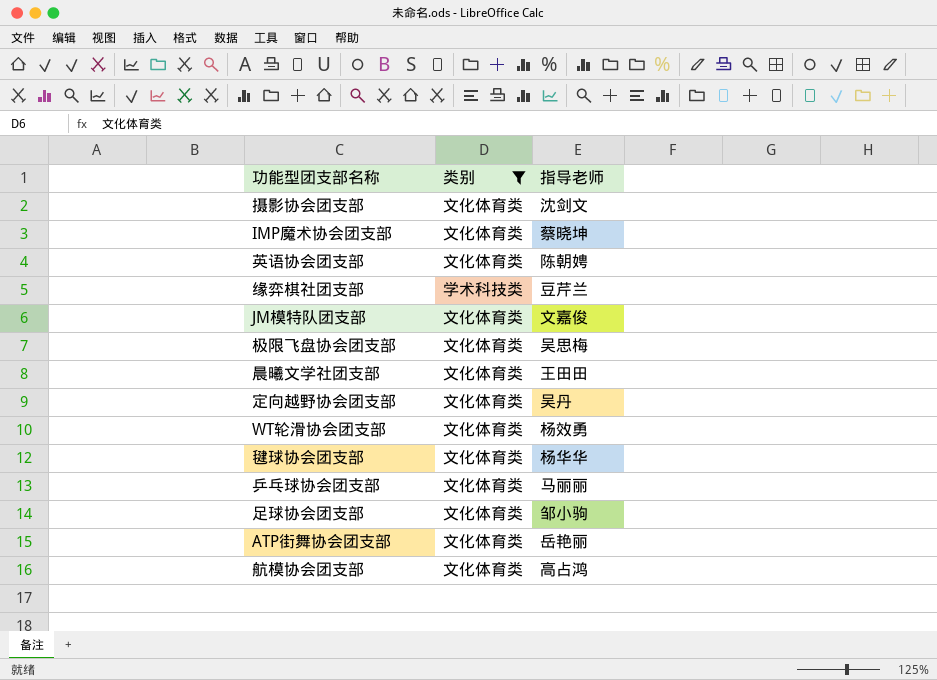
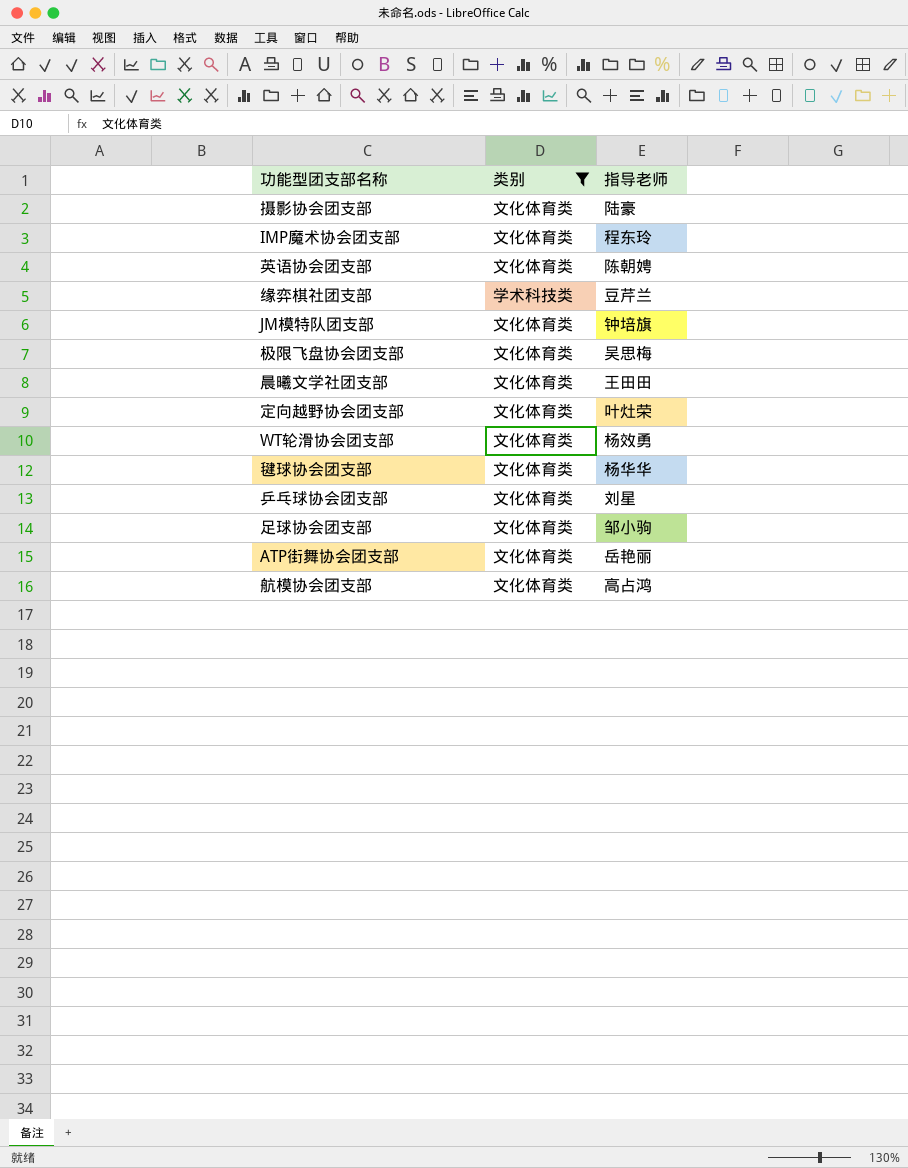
摄影协会团支部 | 指导老师: 沈剑文 -> 陆豪
IMP魔术协会团支部 | 指导老师: 蔡晓坤 -> 程东玲
JM模特队团支部 | 指导老师: 文嘉俊 -> 钟培旗
定向越野协会团支部 | 指导老师: 吴丹 -> 叶灶荣
乒乓球协会团支部 | 指导老师: 马丽丽 -> 刘星

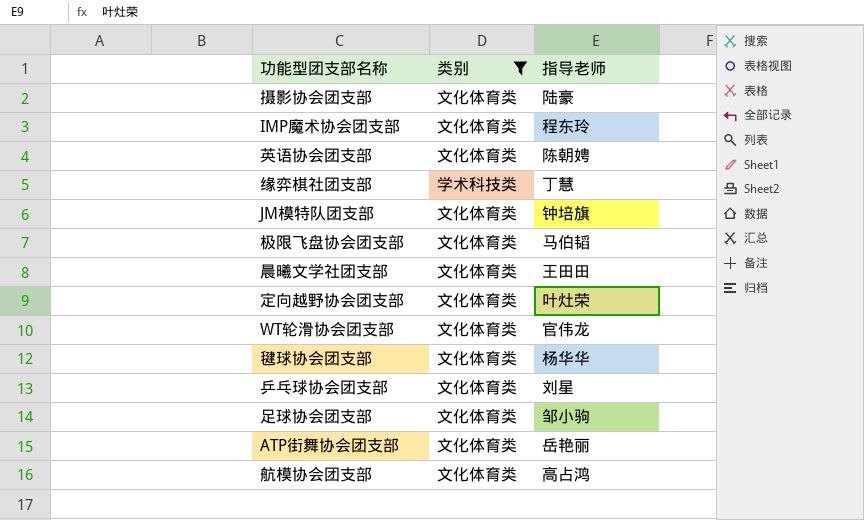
缘弈棋社团支部 | 指导老师: 豆芹兰 -> 丁慧
极限飞盘协会团支部 | 指导老师: 吴思梅 -> 马伯韬
WT轮滑协会团支部 | 指导老师: 杨效勇 -> 官伟龙

